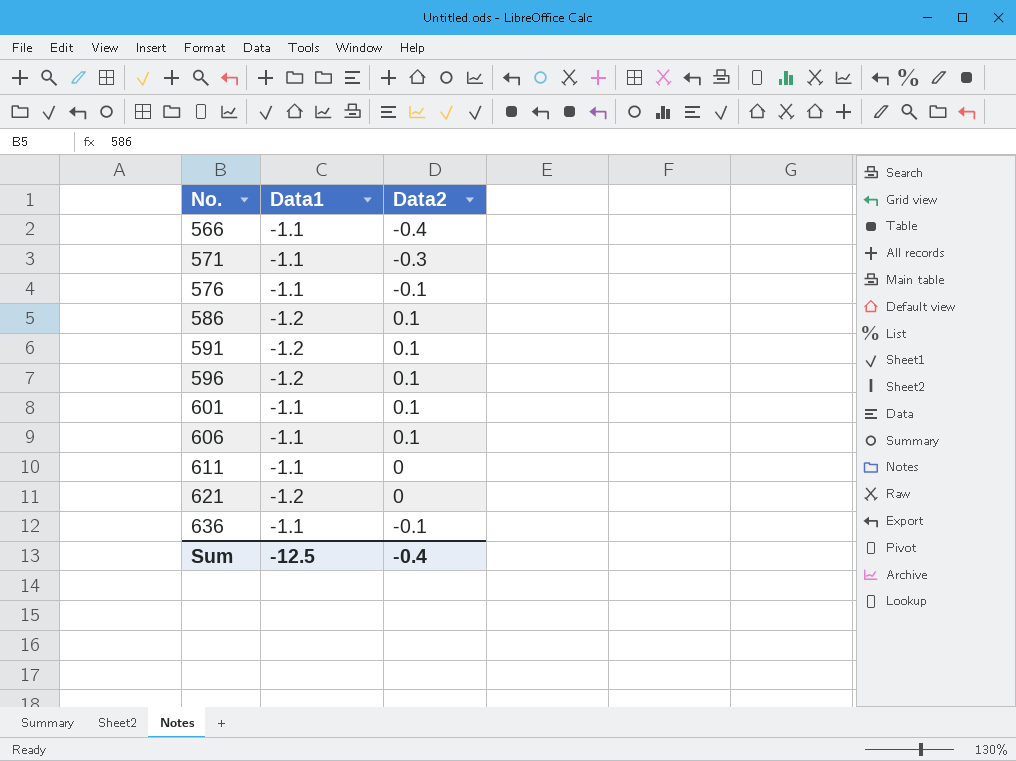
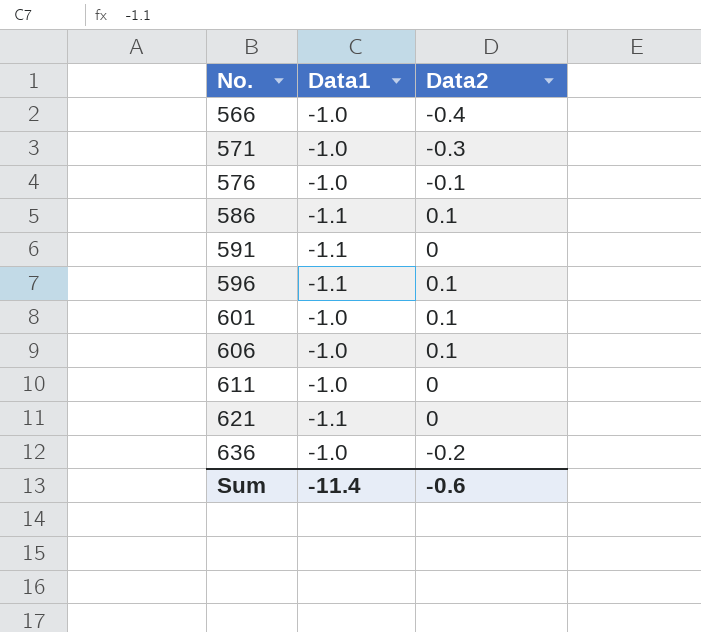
566 | Data1: -1.1 -> -1.0
571 | Data1: -1.1 -> -1.0
576 | Data1: -1.1 -> -1.0
586 | Data1: -1.2 -> -1.1
591 | Data1: -1.2 -> -1.1
591 | Data2: 0.1 -> 0
596 | Data1: -1.2 -> -1.1
601 | Data1: -1.1 -> -1.0
606 | Data1: -1.1 -> -1.0
611 | Data1: -1.1 -> -1.0
621 | Data1: -1.2 -> -1.1
636 | Data1: -1.1 -> -1.0
636 | Data2: -0.1 -> -0.2
Sum | Data1: -12.5 -> -11.4
Sum | Data2: -0.4 -> -0.6

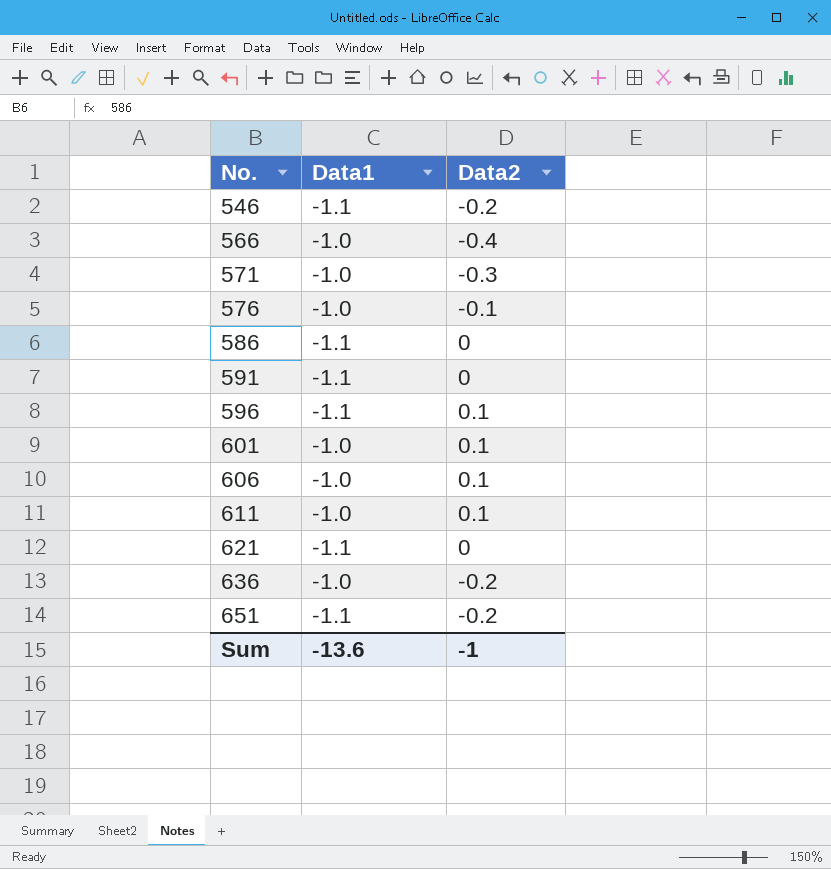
row 546: none -> -1.1 | -0.2
586 | Data2: 0.1 -> 0
611 | Data2: 0 -> 0.1
row 651: none -> -1.1 | -0.2
Sum | Data1: -11.4 -> -13.6
Sum | Data2: -0.6 -> -1

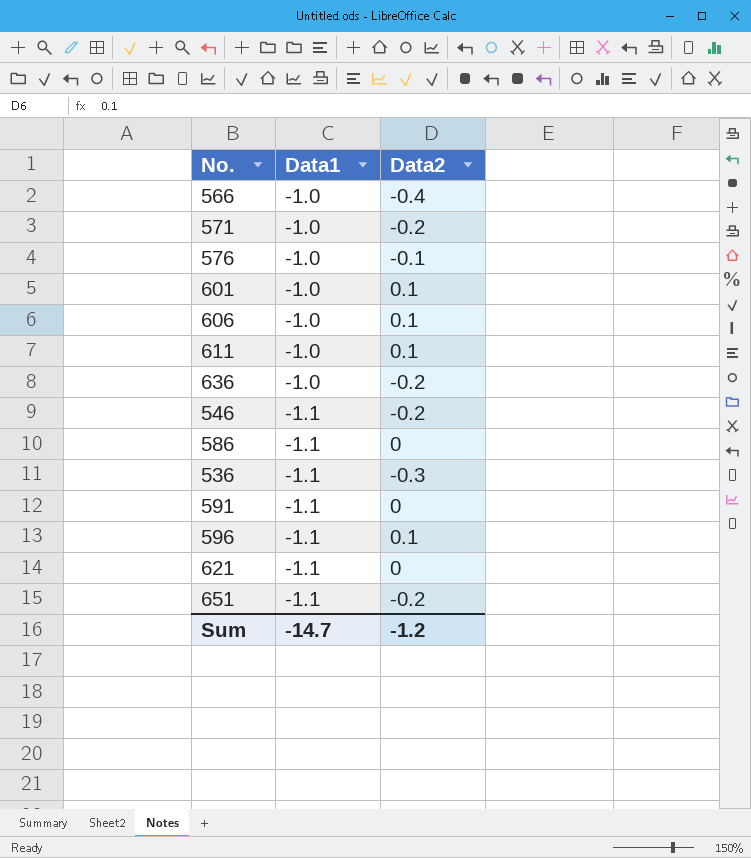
row order: No. ascending -> Data1 descending
571 | Data2: -0.3 -> -0.2
row 536: none -> -1.1 | -0.3
Sum | Data1: -13.6 -> -14.7
Sum | Data2: -1 -> -1.2

